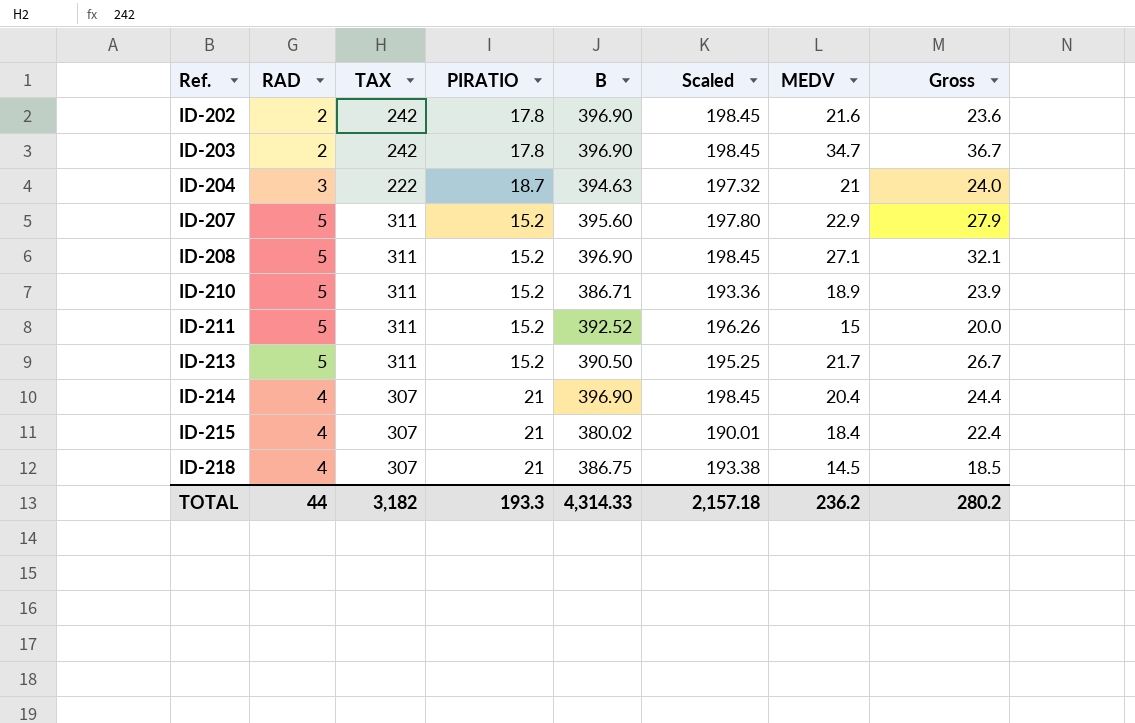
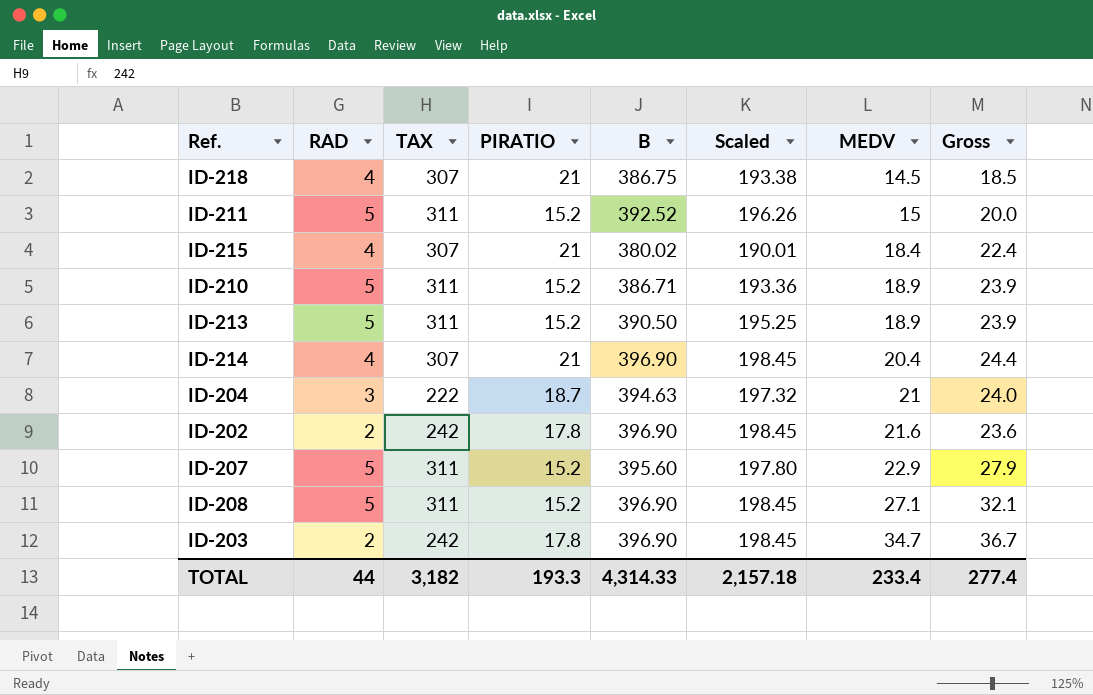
row order: Ref. ascending -> MEDV ascending
ID-213 | MEDV: 21.7 -> 18.9
ID-213 | Gross: 26.7 -> 23.9
TOTAL | MEDV: 236.2 -> 233.4
TOTAL | Gross: 280.2 -> 277.4

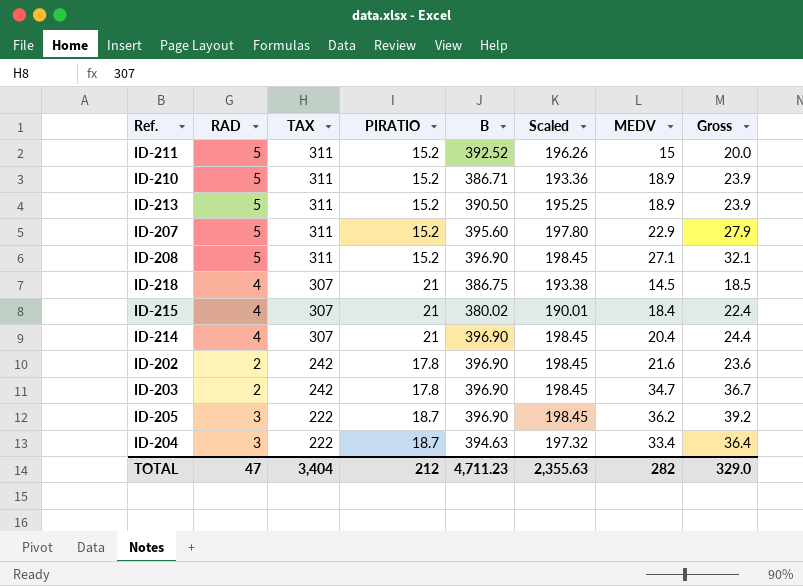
row order: MEDV ascending -> TAX descending
row ID-205: none -> 3 | 222 | 18.7 | 396.90 | 198.45 | 36.2 | 39.2
ID-204 | MEDV: 21 -> 33.4
ID-204 | Gross: 24.0 -> 36.4
TOTAL | RAD: 44 -> 47
TOTAL | TAX: 3,182 -> 3,404
TOTAL | PIRATIO: 193.3 -> 212
TOTAL | B: 4,314.33 -> 4,711.23
TOTAL | Scaled: 2,157.18 -> 2,355.63
TOTAL | MEDV: 233.4 -> 282
TOTAL | Gross: 277.4 -> 329.0

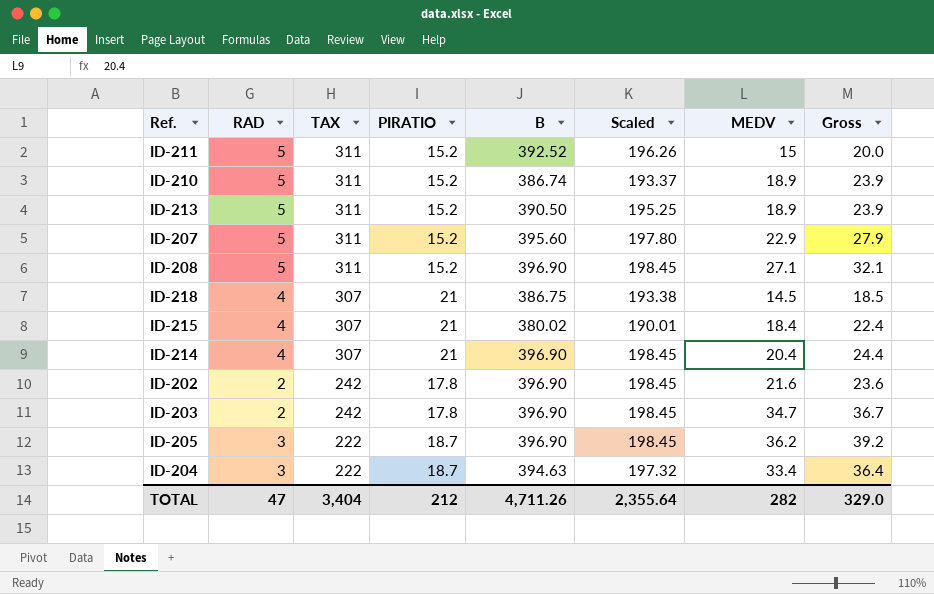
ID-210 | B: 386.71 -> 386.74
ID-210 | Scaled: 193.36 -> 193.37
TOTAL | B: 4,711.23 -> 4,711.26
TOTAL | Scaled: 2,355.63 -> 2,355.64

